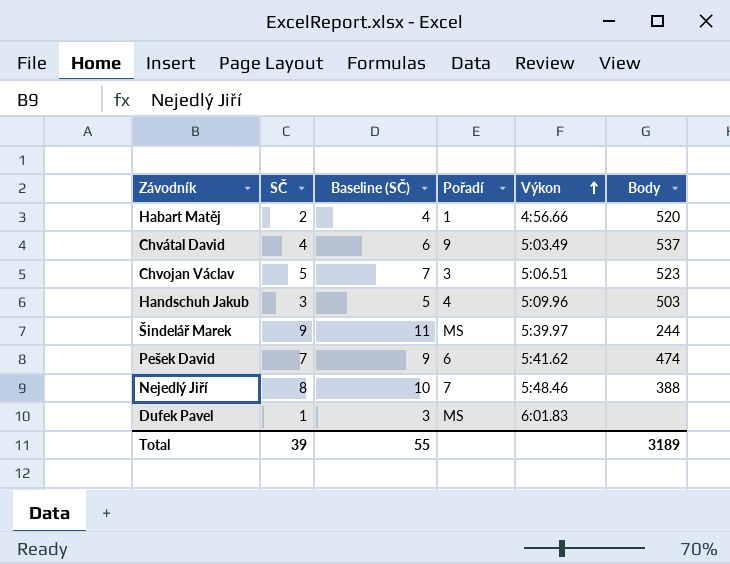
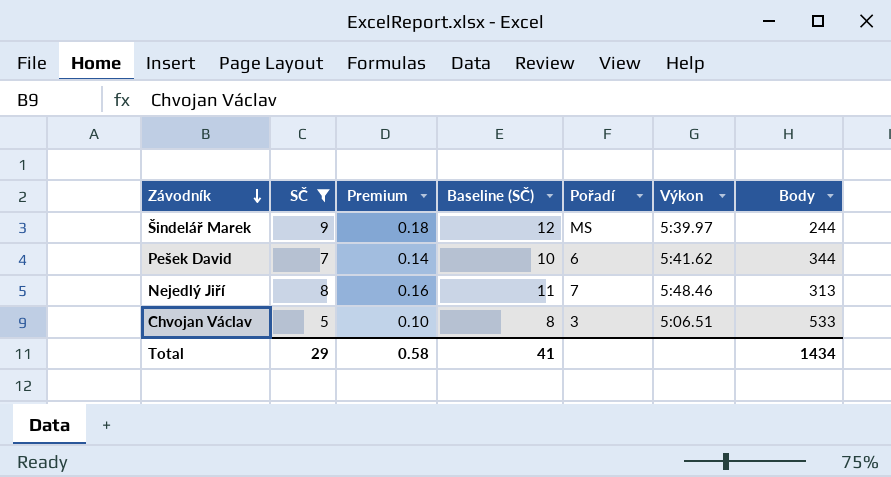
filter: none -> SČ >= 5
row order: Výkon ascending -> Závodník descending
column Premium | formula: none -> [SČ] * 0.02
column Baseline (SČ) | formula: [SČ] + 2 -> [SČ] + 3
Pešek David | Body: 474 -> 344
Nejedlý Jiří | Body: 388 -> 313
Chvojan Václav | Body: 523 -> 533
Total | SČ: 39 -> 29
Total | Baseline (SČ): 55 -> 41
Total | Body: 3189 -> 1434

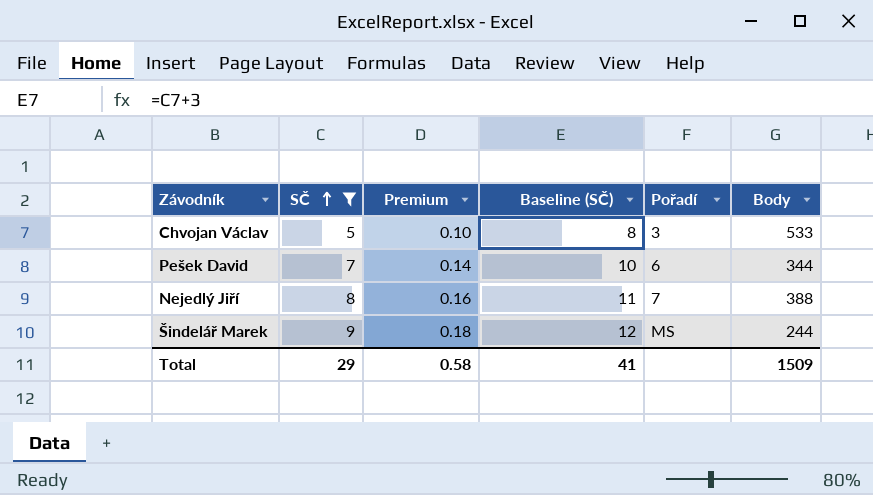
row order: Závodník descending -> SČ ascending
column Výkon | position: 6 -> none
Nejedlý Jiří | Body: 313 -> 388
Total | Body: 1434 -> 1509

